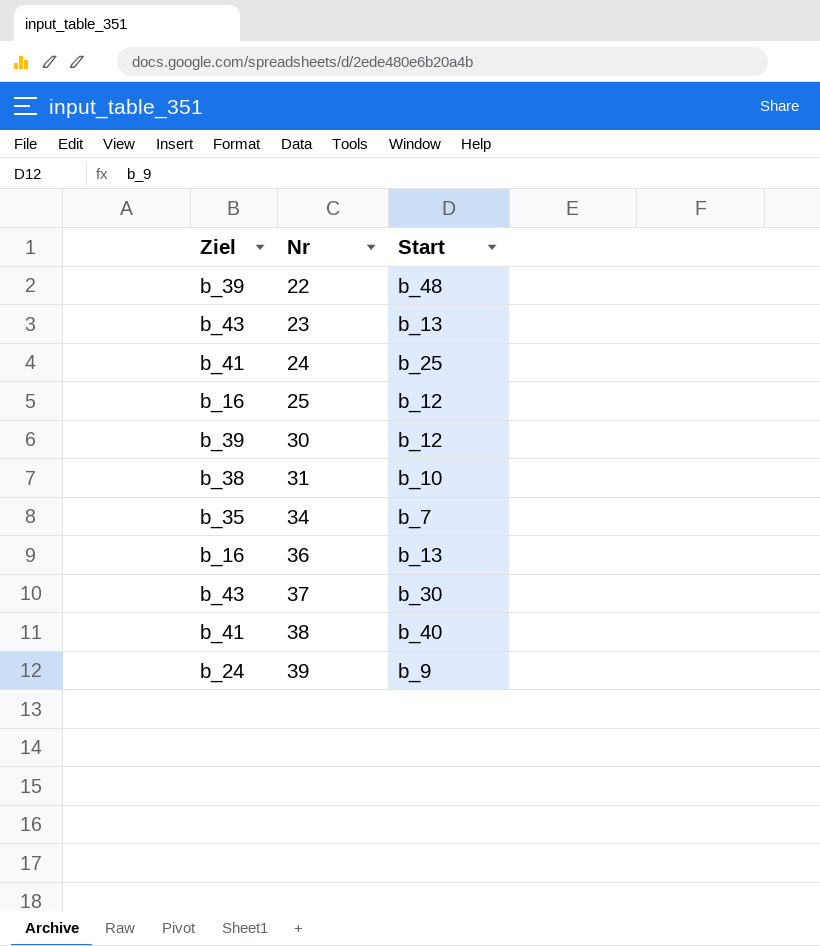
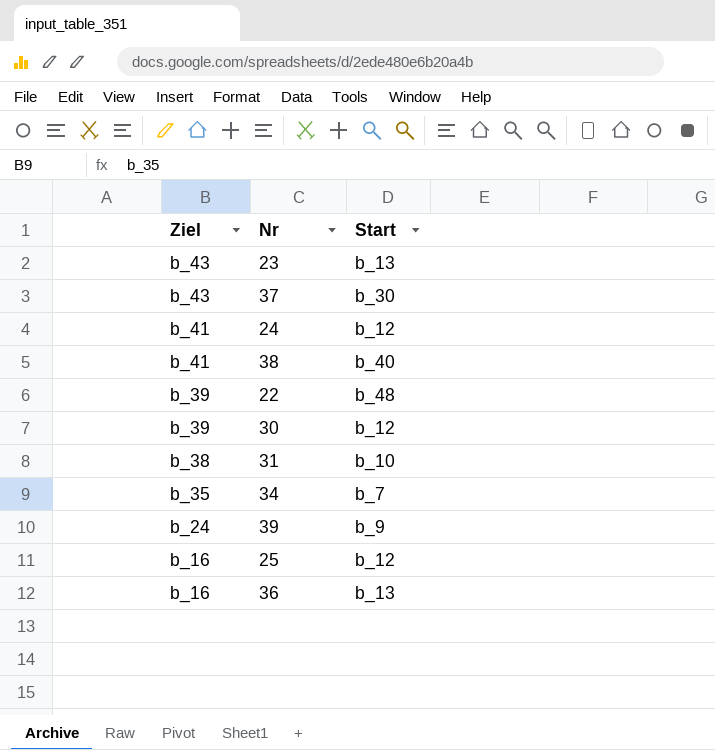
row order: Nr ascending -> Ziel descending
24 | Start: b_25 -> b_12

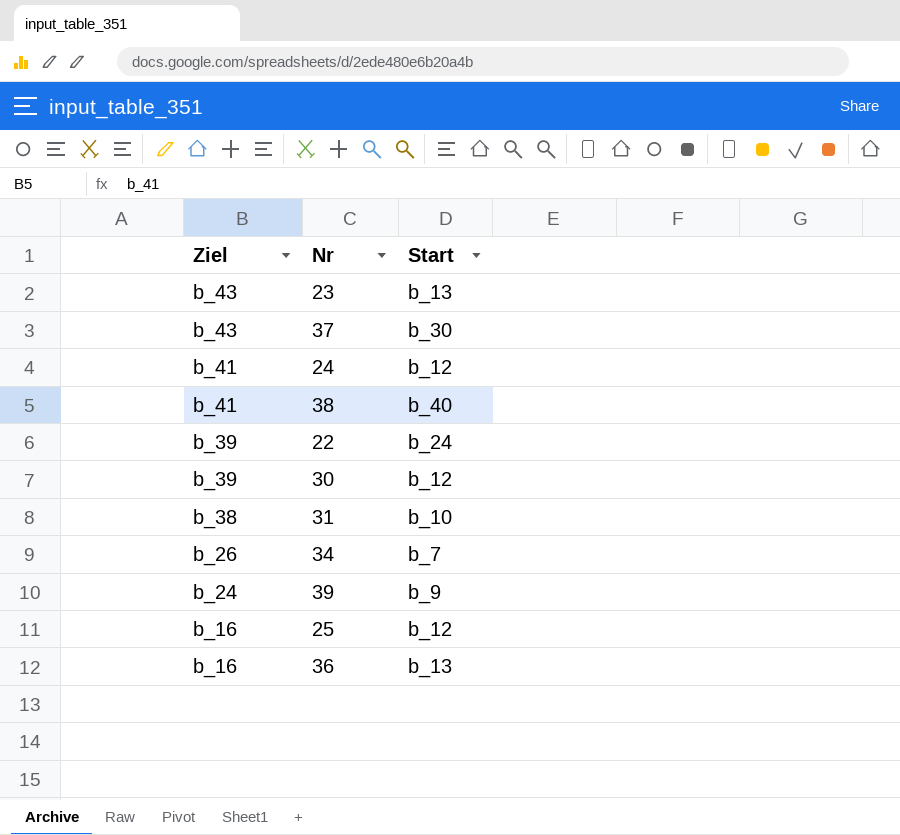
22 | Start: b_48 -> b_24
34 | Ziel: b_35 -> b_26

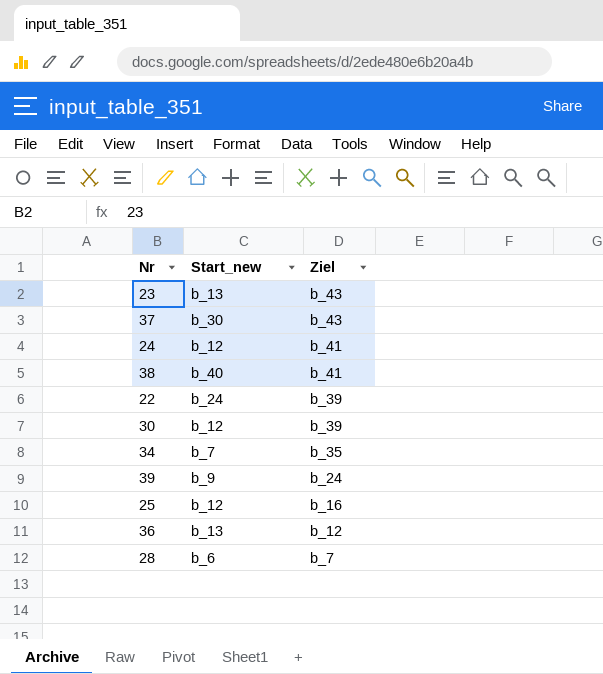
column name: Start -> Start_new
column Ziel | position: 1 -> 3
row 31: b_38 | b_10 -> none
34 | Ziel: b_26 -> b_35
36 | Ziel: b_16 -> b_12
row 28: none -> b_6 | b_7

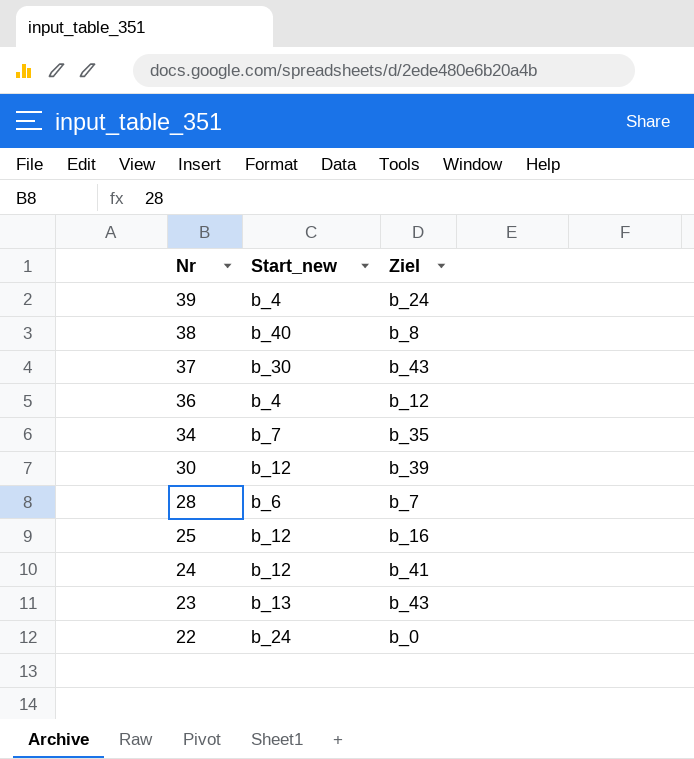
row order: Ziel descending -> Nr descending
39 | Start_new: b_9 -> b_4
38 | Ziel: b_41 -> b_8
36 | Start_new: b_13 -> b_4
22 | Ziel: b_39 -> b_0

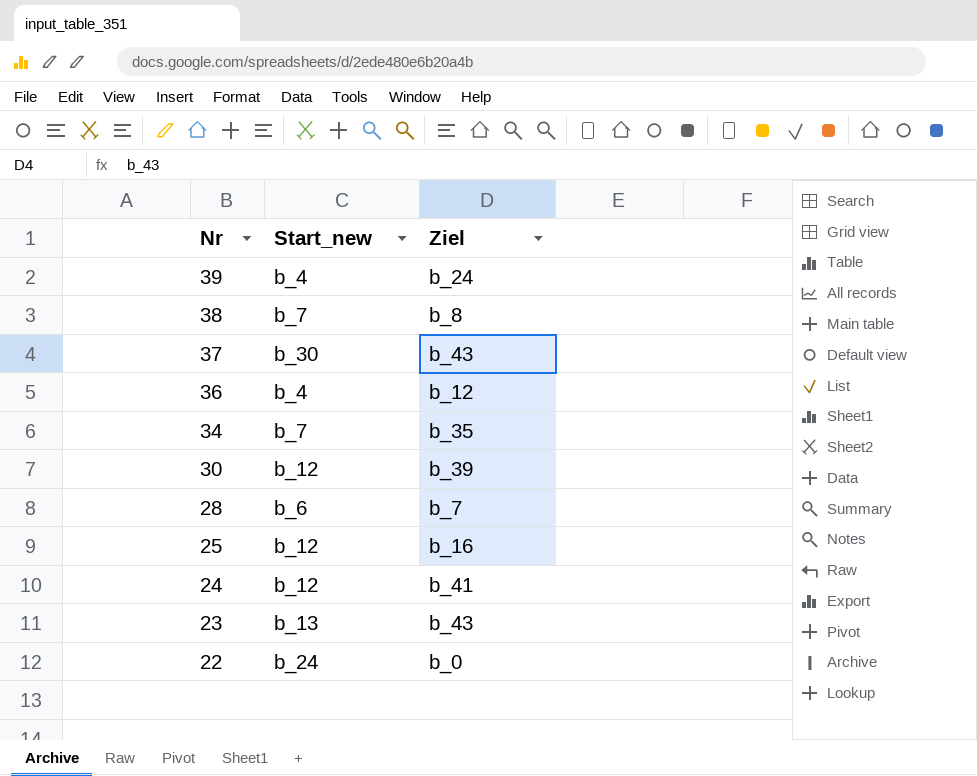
38 | Start_new: b_40 -> b_7

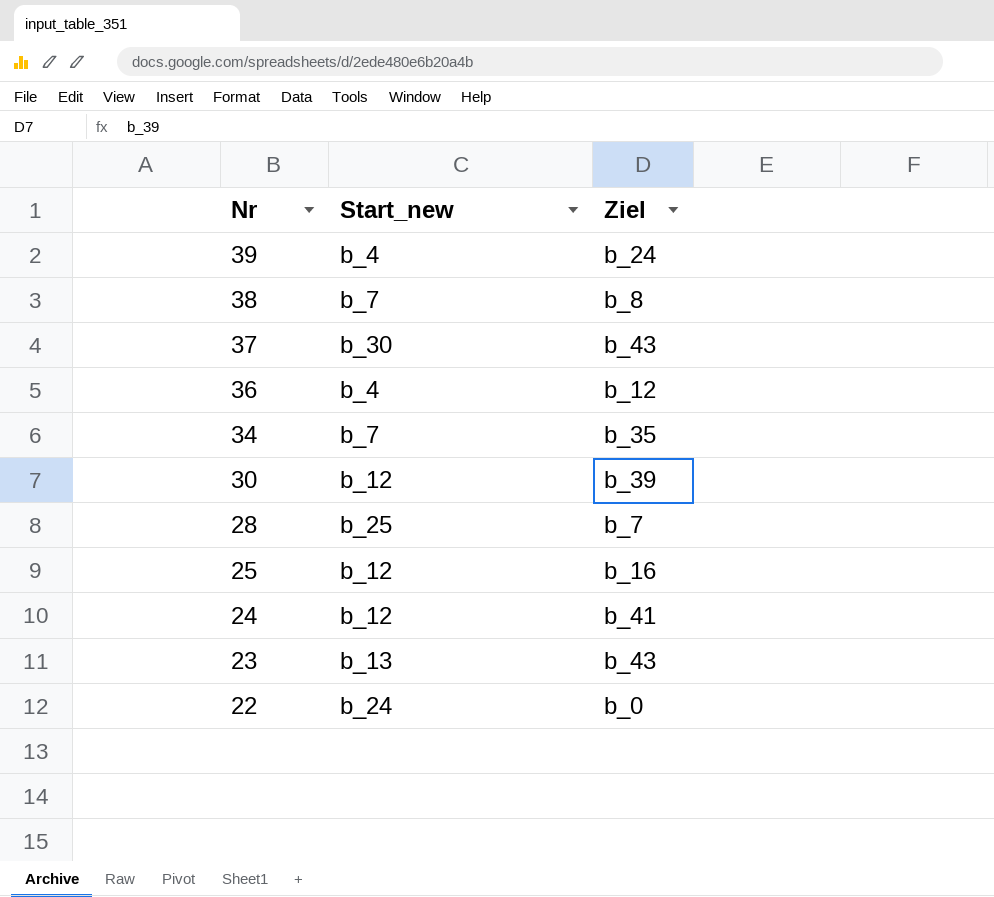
28 | Start_new: b_6 -> b_25

